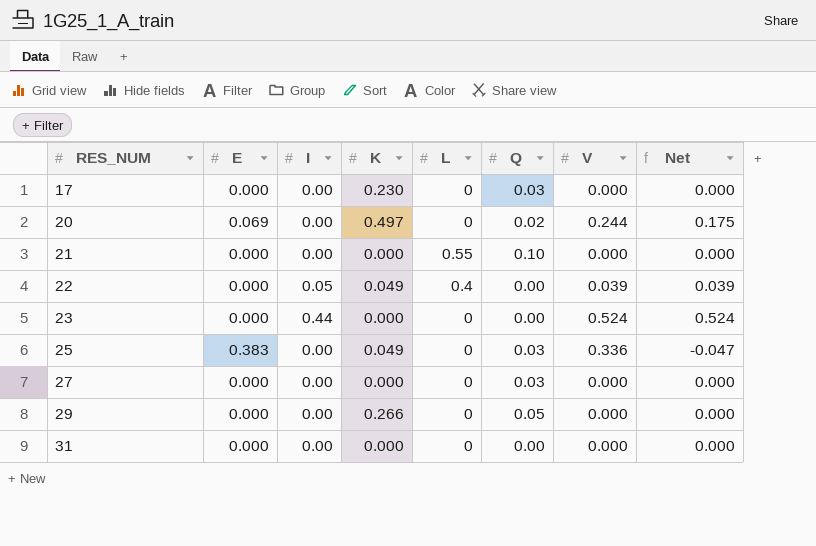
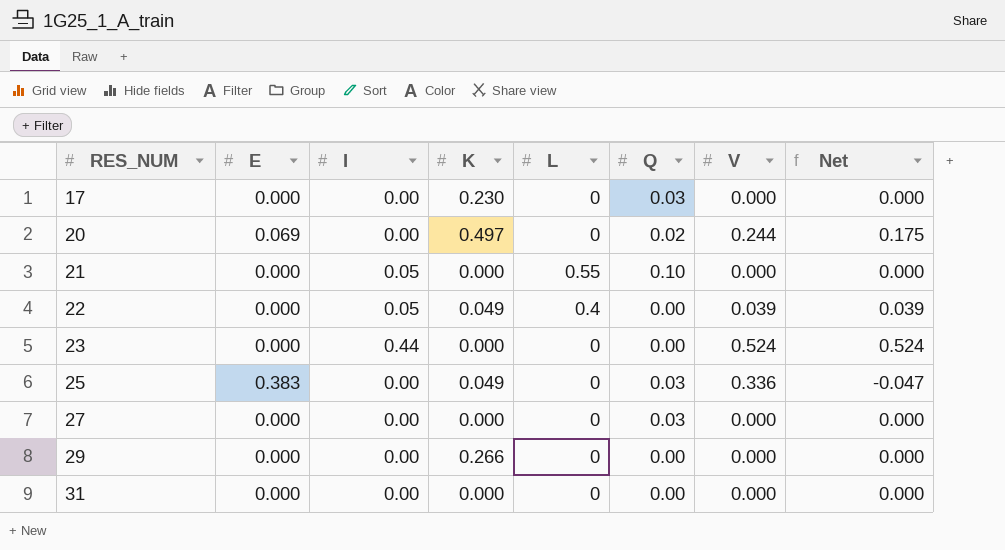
21 | I: 0.00 -> 0.05
29 | Q: 0.05 -> 0.00

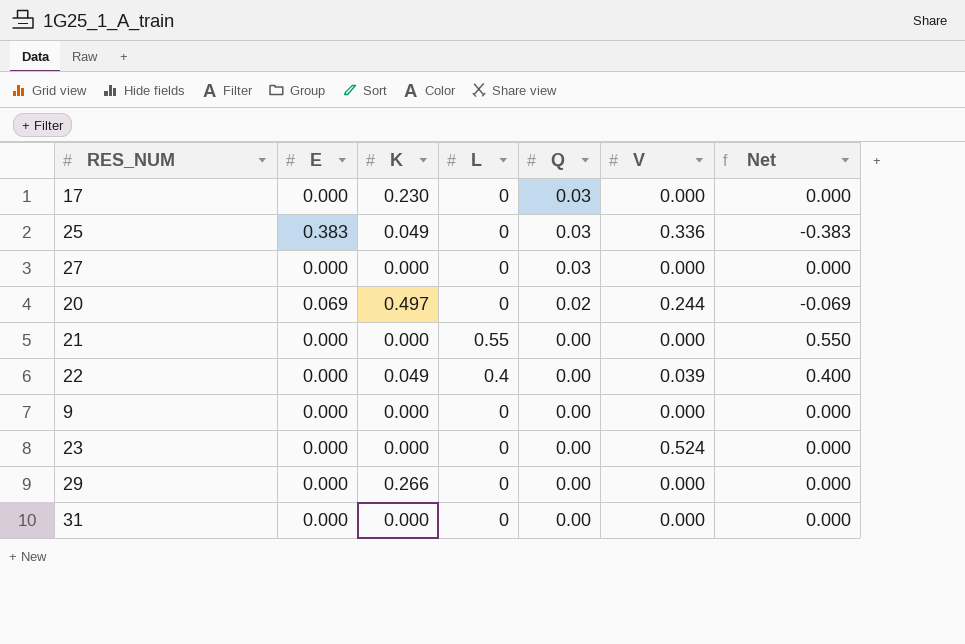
row order: RES_NUM ascending -> Q descending
column I | position: 3 -> none
column Net | formula: [V] - [E] -> [L] - [E]
21 | Q: 0.10 -> 0.00
row 9: none -> 0.000 | 0.000 | 0 | 0.00 | 0.000 | 0.000

